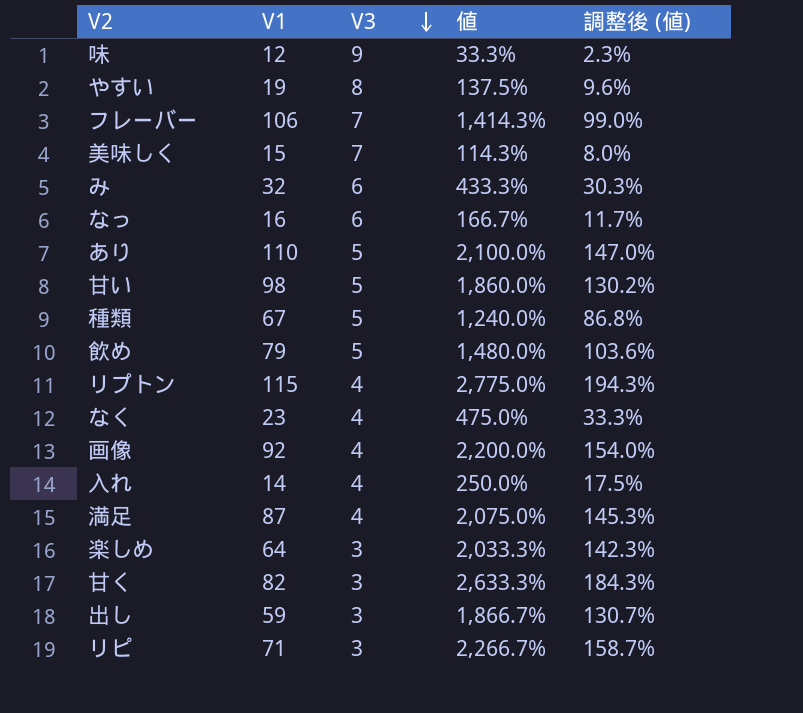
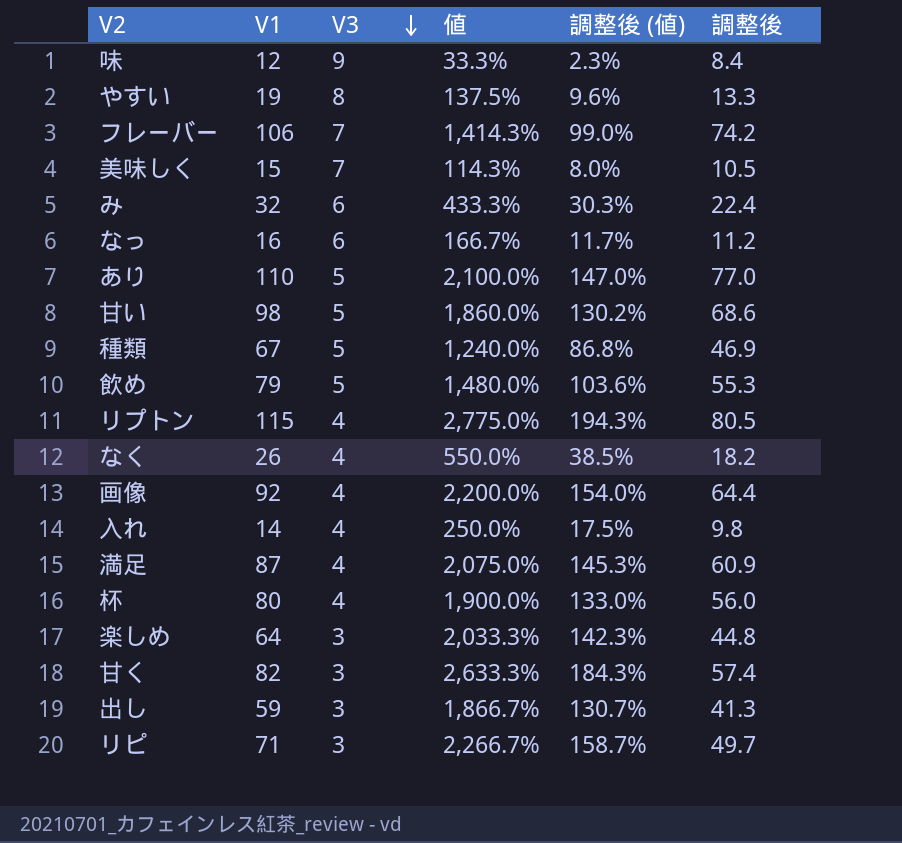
column 調整後 | formula: none -> [V1] * 0.7
なく | V1: 23 -> 26
なく | 値: 475.0% -> 550.0%
なく | 調整後 (値): 33.3% -> 38.5%
row 杯: none -> 80 | 4 | 1,900.0% | 133.0% | 56.0

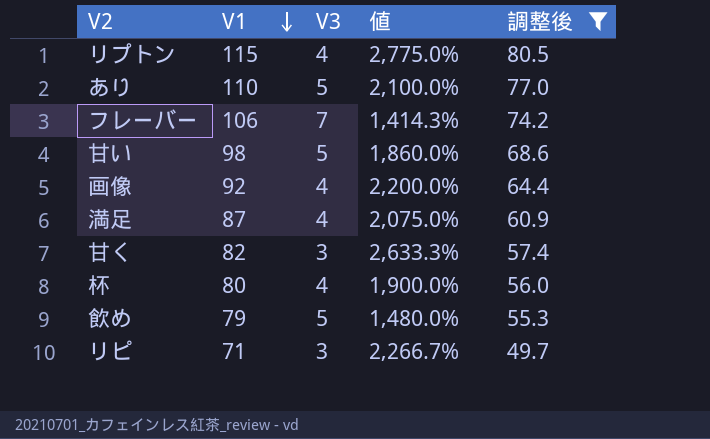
filter: none -> 調整後 >= 49.7
row order: V3 descending -> V1 descending
column 調整後 (値) | formula: [値] * 0.07 -> none

